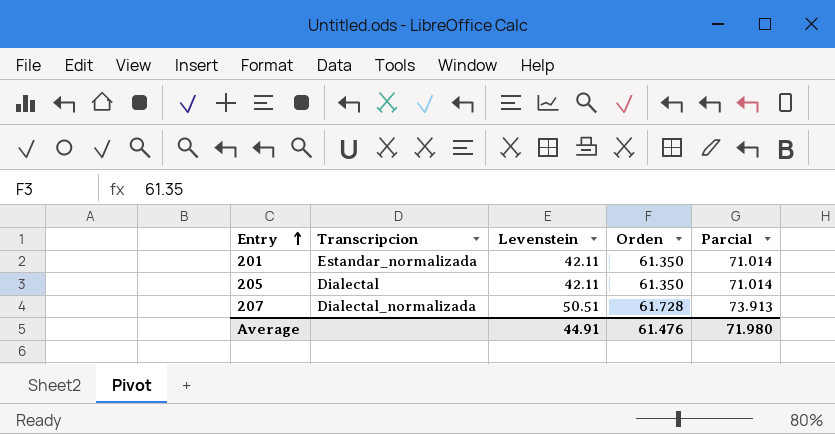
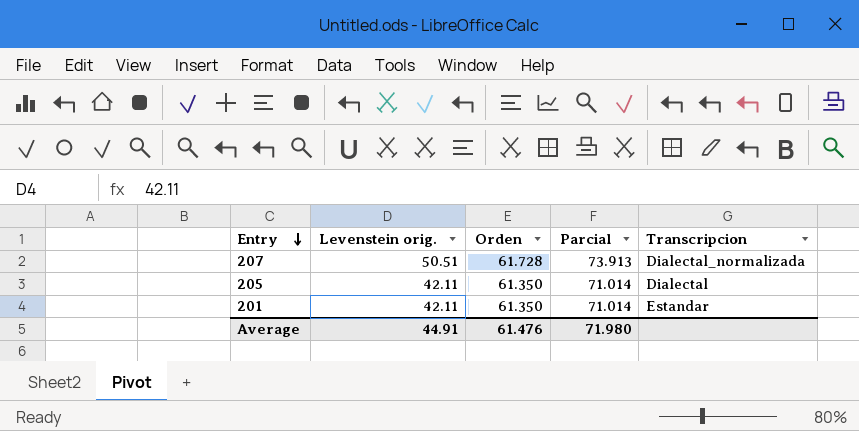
row order: Entry ascending -> Entry descending
column name: Levenstein -> Levenstein orig.
column Transcripcion | position: 2 -> 5
201 | Transcripcion: Estandar_normalizada -> Estandar

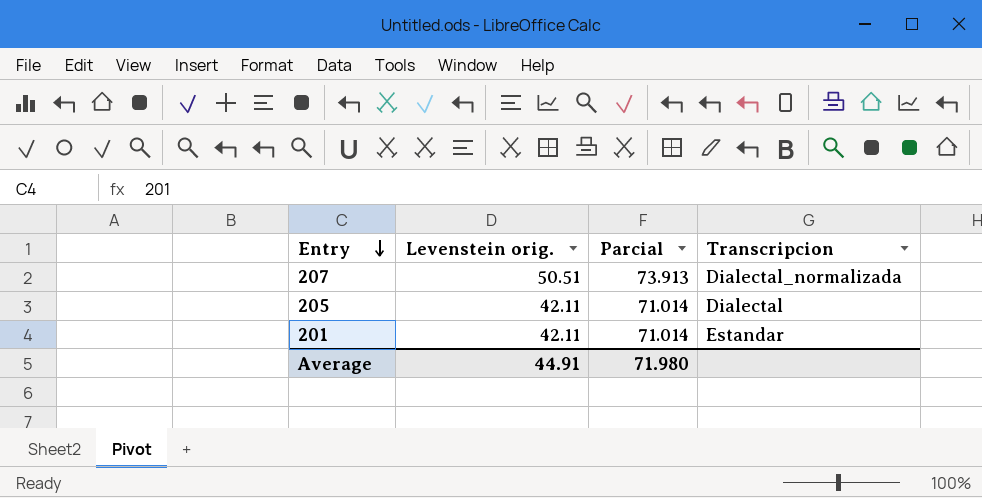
column Orden | position: 3 -> none

